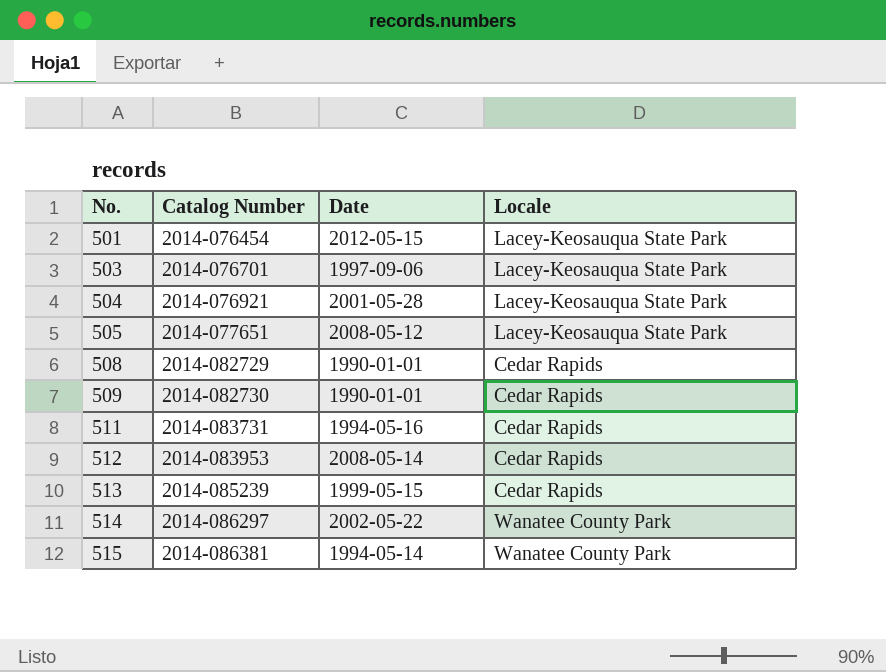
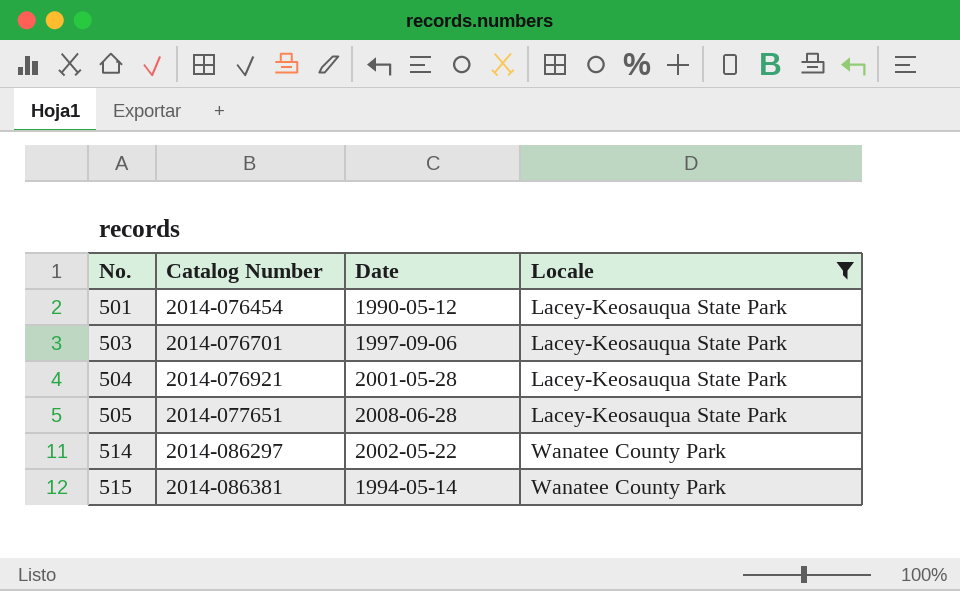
filter: none -> Locale != Cedar Rapids
501 | Date: 2012-05-15 -> 1990-05-12
505 | Date: 2008-05-12 -> 2008-06-28

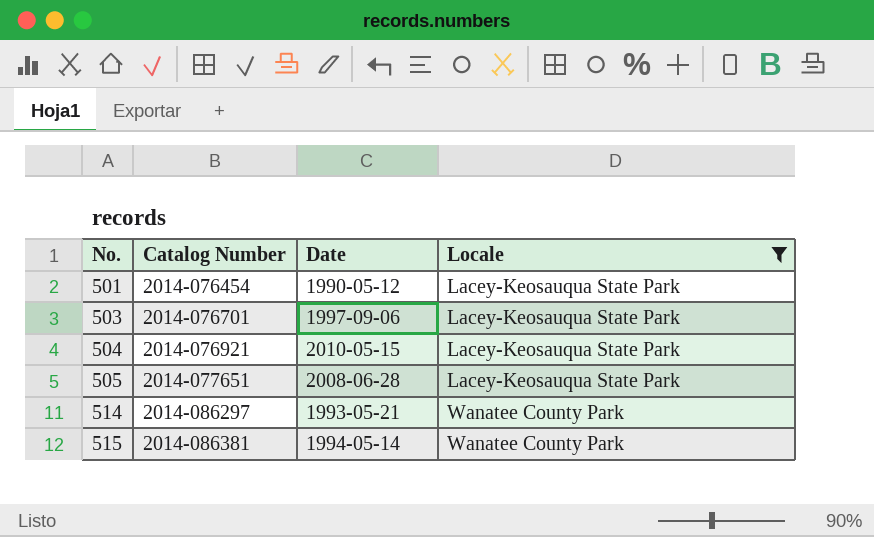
504 | Date: 2001-05-28 -> 2010-05-15
514 | Date: 2002-05-22 -> 1993-05-21

